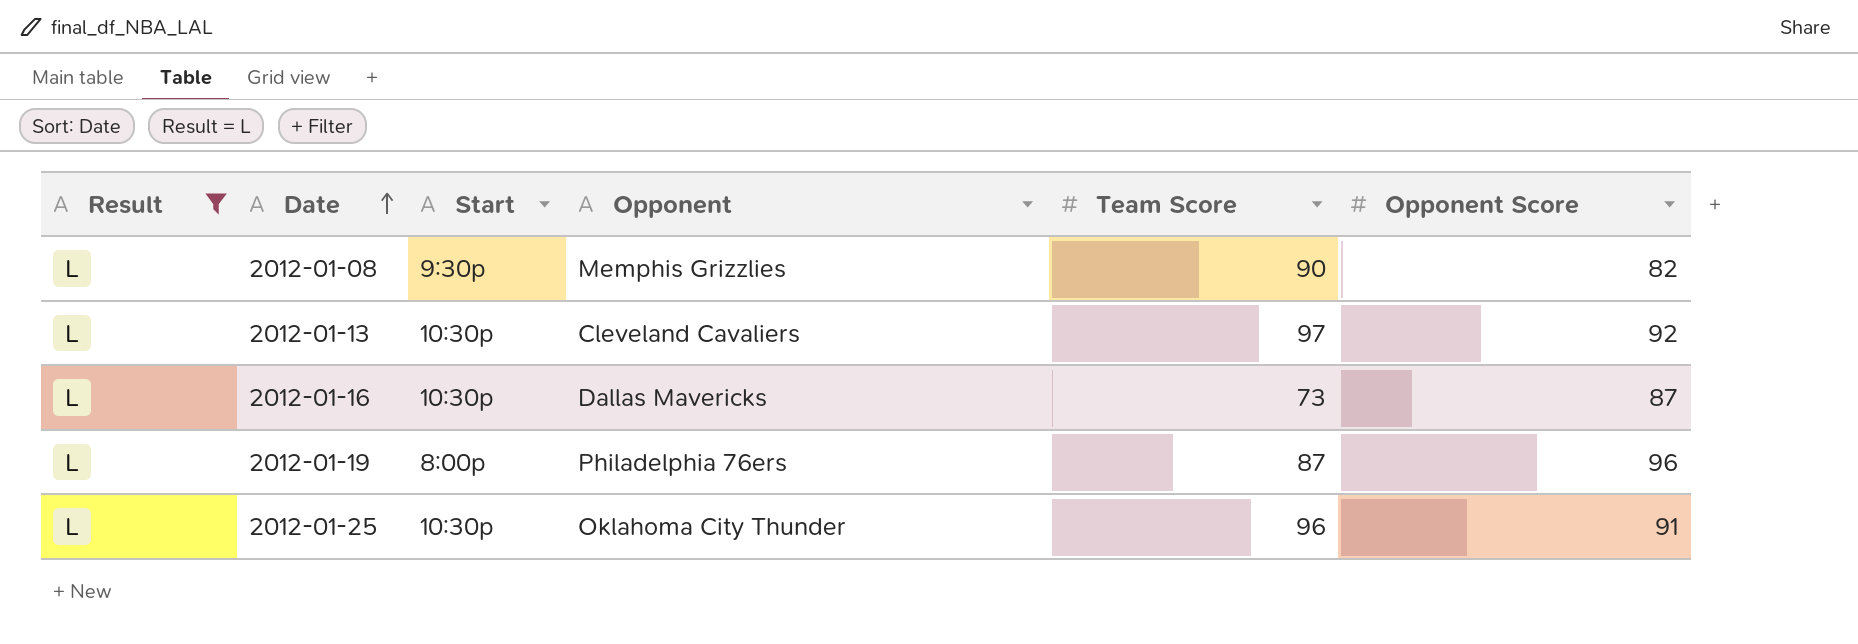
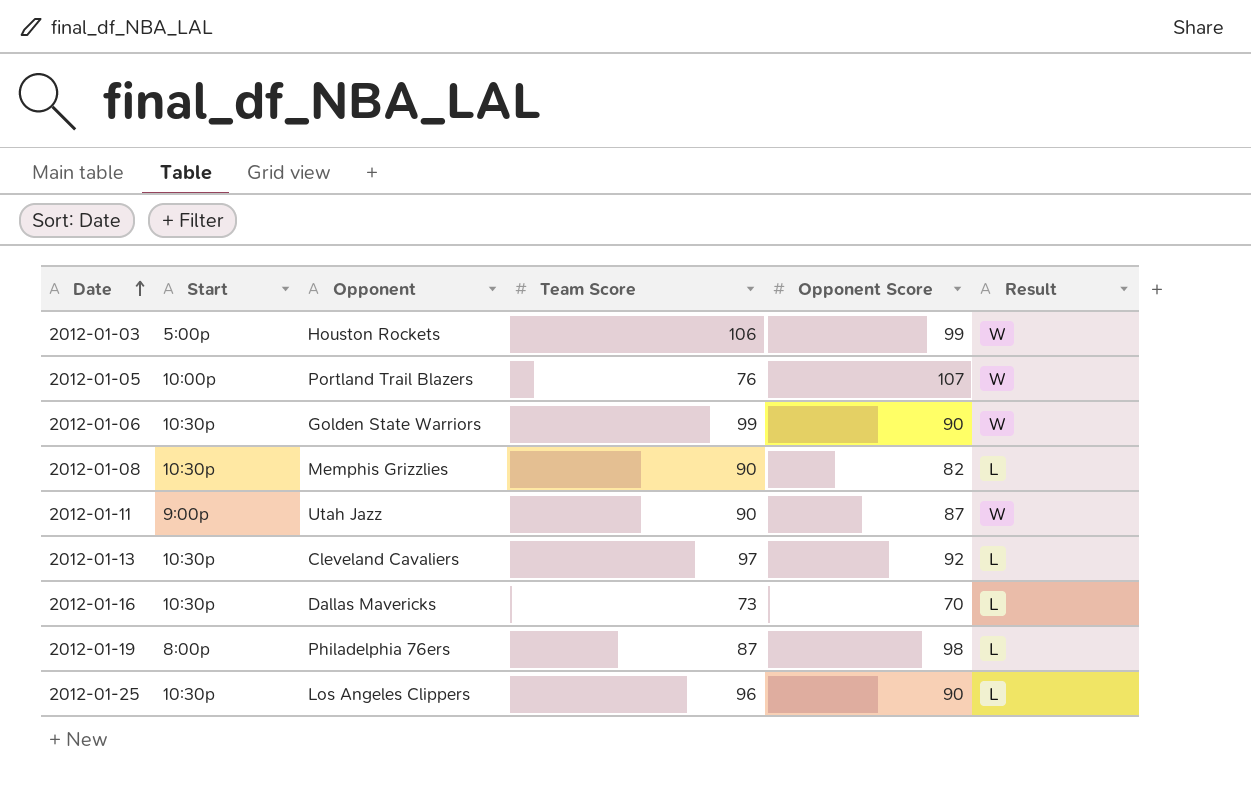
filter: Result = L -> none
column Result | position: 1 -> 6
2012-01-08 | Start: 9:30p -> 10:30p
2012-01-16 | Opponent Score: 87 -> 70
2012-01-19 | Opponent Score: 96 -> 98
2012-01-25 | Opponent: Oklahoma City Thunder -> Los Angeles Clippers
2012-01-25 | Opponent Score: 91 -> 90

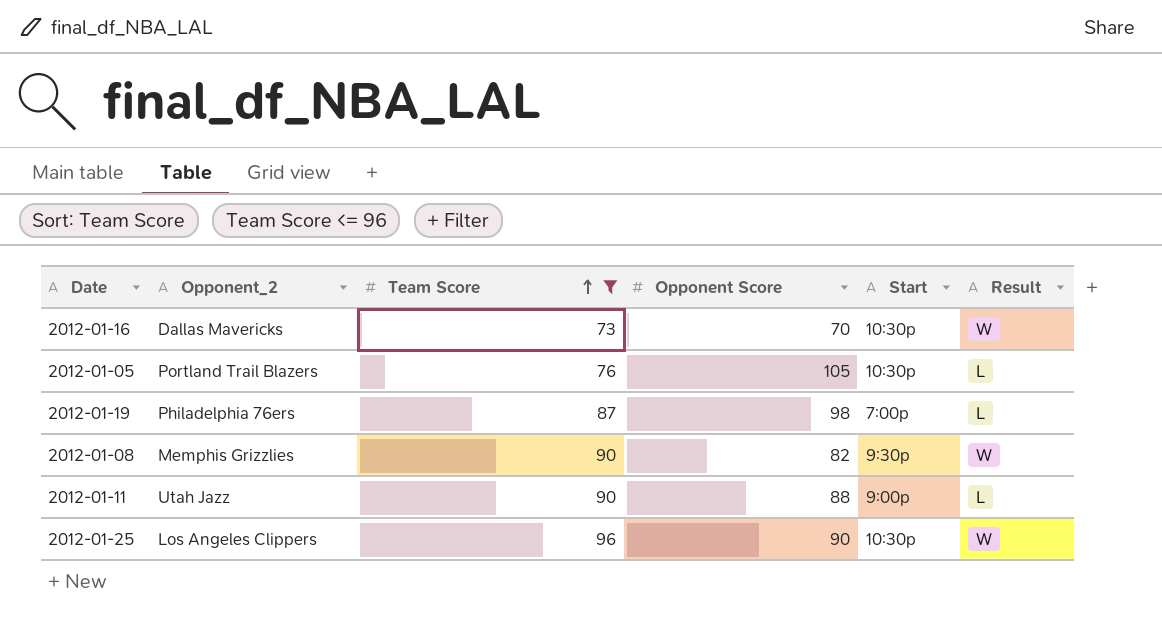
filter: none -> Team Score <= 96
row order: Date ascending -> Team Score ascending
column name: Opponent -> Opponent_2
column Start | position: 2 -> 5
2012-01-16 | Result: L -> W
2012-01-05 | Opponent Score: 107 -> 105
2012-01-05 | Start: 10:00p -> 10:30p
2012-01-05 | Result: W -> L
2012-01-19 | Start: 8:00p -> 7:00p
2012-01-08 | Start: 10:30p -> 9:30p
2012-01-08 | Result: L -> W
2012-01-11 | Opponent Score: 87 -> 88
2012-01-11 | Result: W -> L
2012-01-25 | Result: L -> W

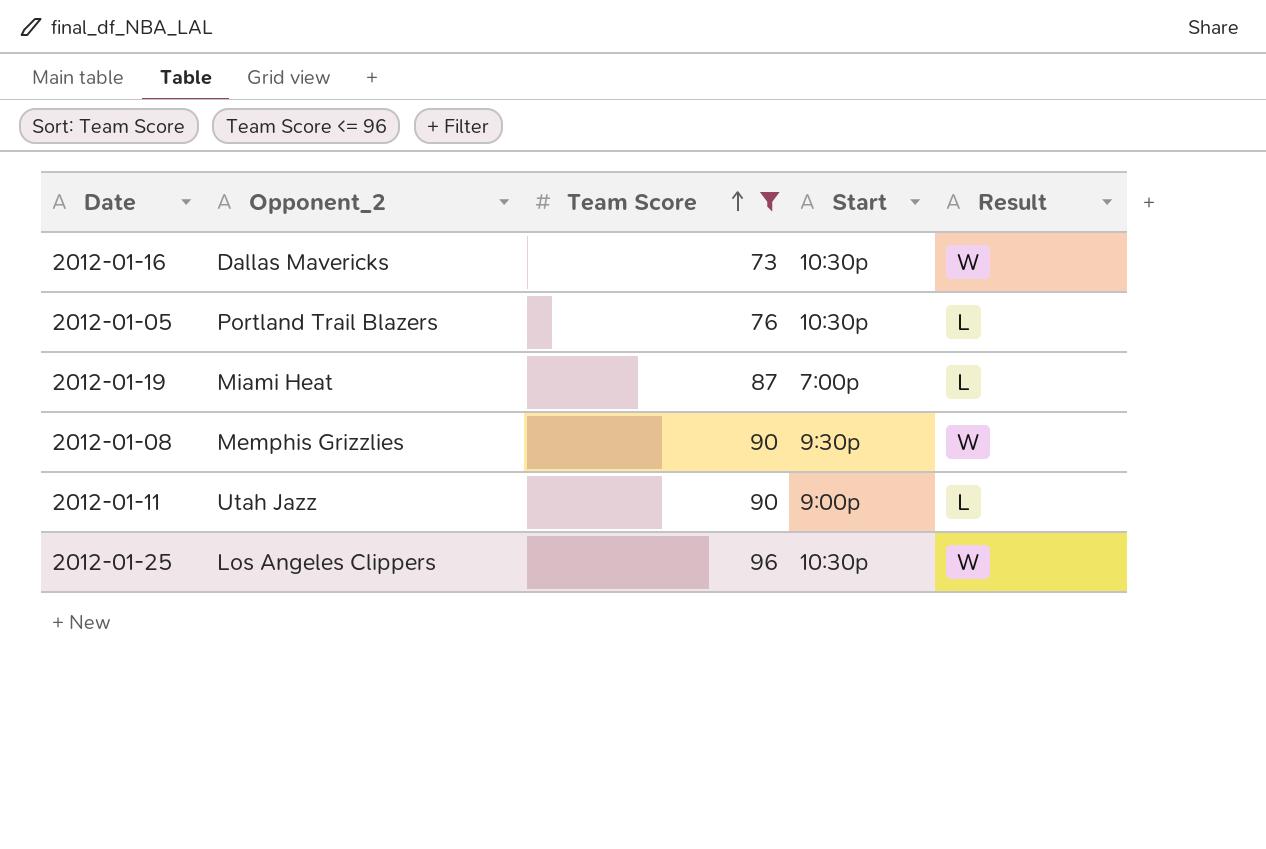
column Opponent Score | position: 4 -> none
2012-01-19 | Opponent_2: Philadelphia 76ers -> Miami Heat

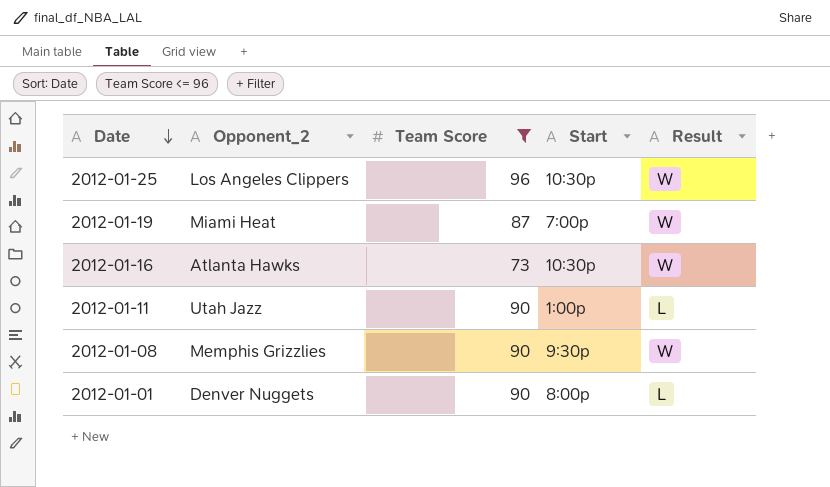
row order: Team Score ascending -> Date descending
row 2012-01-05: Portland Trail Blazers | 76 | 10:30p | L -> none
2012-01-19 | Result: L -> W
2012-01-16 | Opponent_2: Dallas Mavericks -> Atlanta Hawks
2012-01-11 | Start: 9:00p -> 1:00p
row 2012-01-01: none -> Denver Nuggets | 90 | 8:00p | L

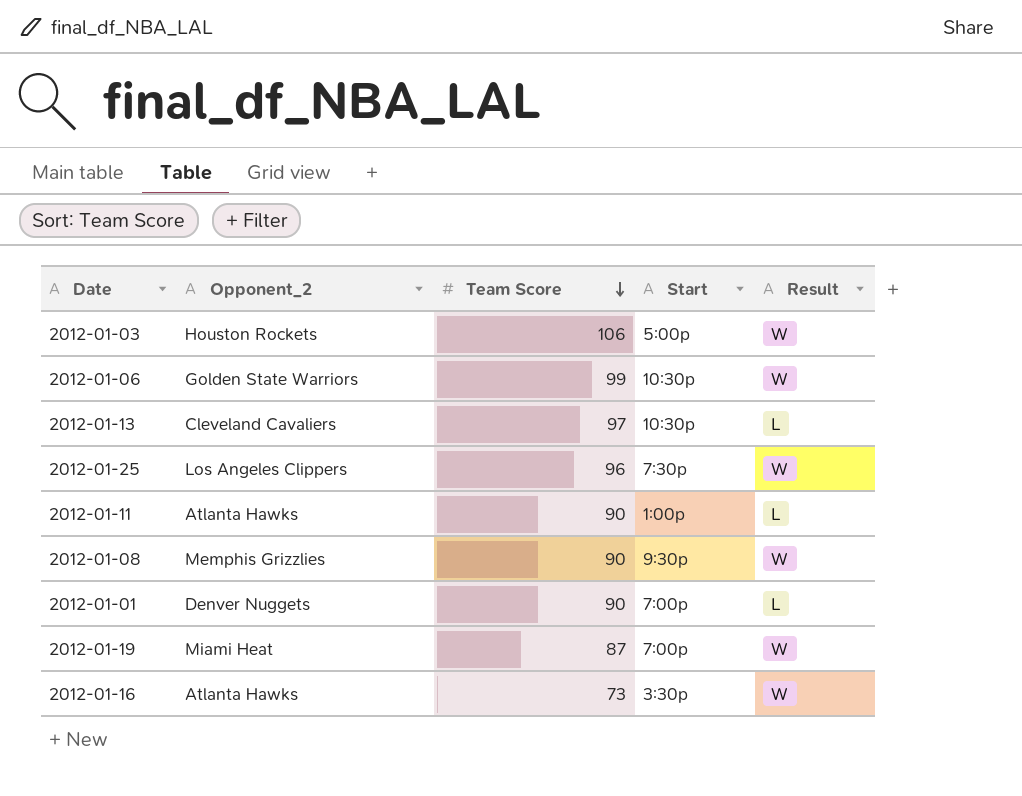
filter: Team Score <= 96 -> none
row order: Date descending -> Team Score descending
2012-01-25 | Start: 10:30p -> 7:30p
2012-01-11 | Opponent_2: Utah Jazz -> Atlanta Hawks
2012-01-01 | Start: 8:00p -> 7:00p
2012-01-16 | Start: 10:30p -> 3:30p

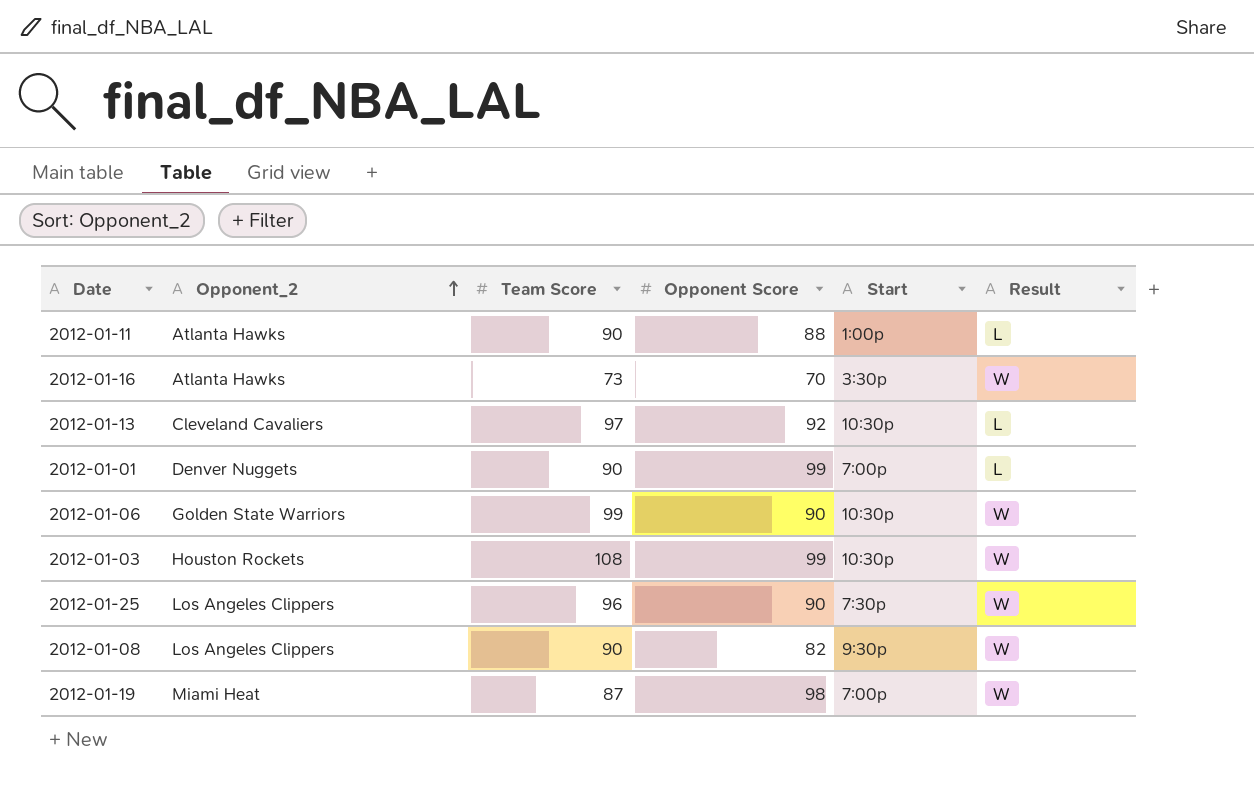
row order: Team Score descending -> Opponent_2 ascending
column Opponent Score | position: none -> 4
2012-01-03 | Team Score: 106 -> 108
2012-01-03 | Start: 5:00p -> 10:30p
2012-01-08 | Opponent_2: Memphis Grizzlies -> Los Angeles Clippers

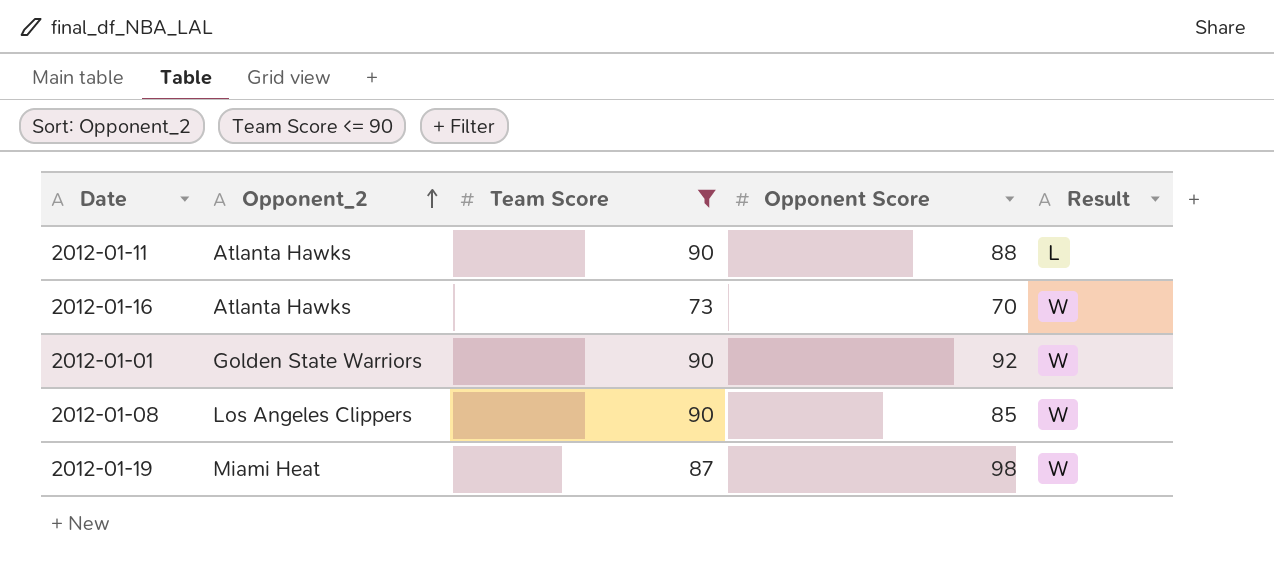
filter: none -> Team Score <= 90
column Start | position: 5 -> none
2012-01-01 | Opponent_2: Denver Nuggets -> Golden State Warriors
2012-01-01 | Opponent Score: 99 -> 92
2012-01-01 | Result: L -> W
2012-01-08 | Opponent Score: 82 -> 85

